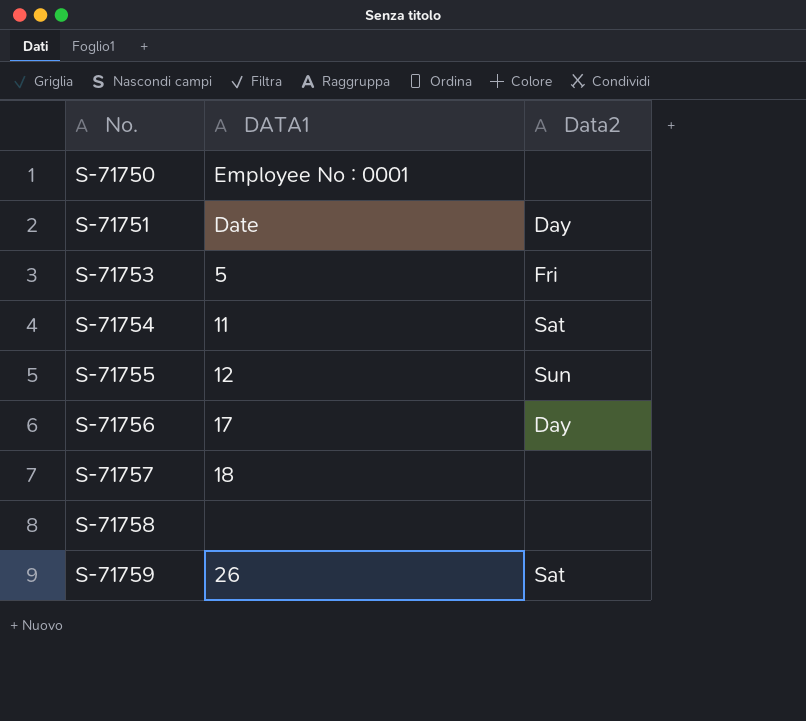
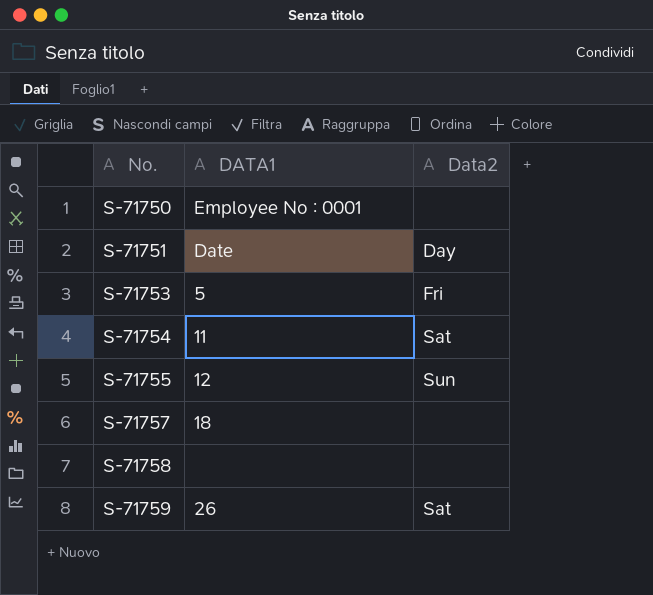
row S-71756: 17 | Day -> none

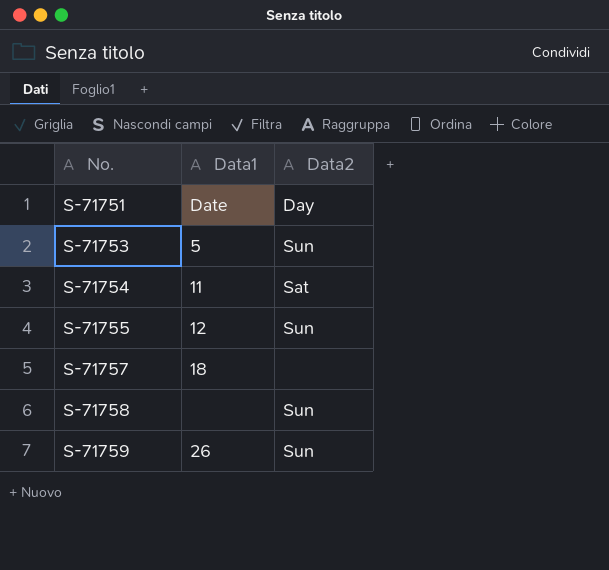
column name: DATA1 -> Data1
row S-71750: Employee No : 0001 | none -> none
S-71753 | Data2: Fri -> Sun
S-71758 | Data2: none -> Sun
S-71759 | Data2: Sat -> Sun

